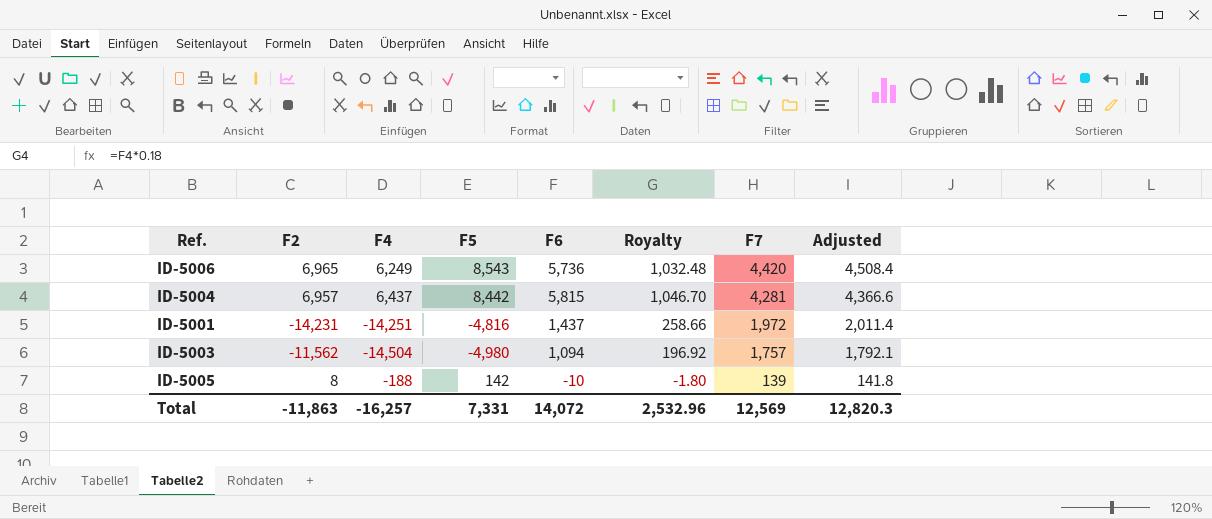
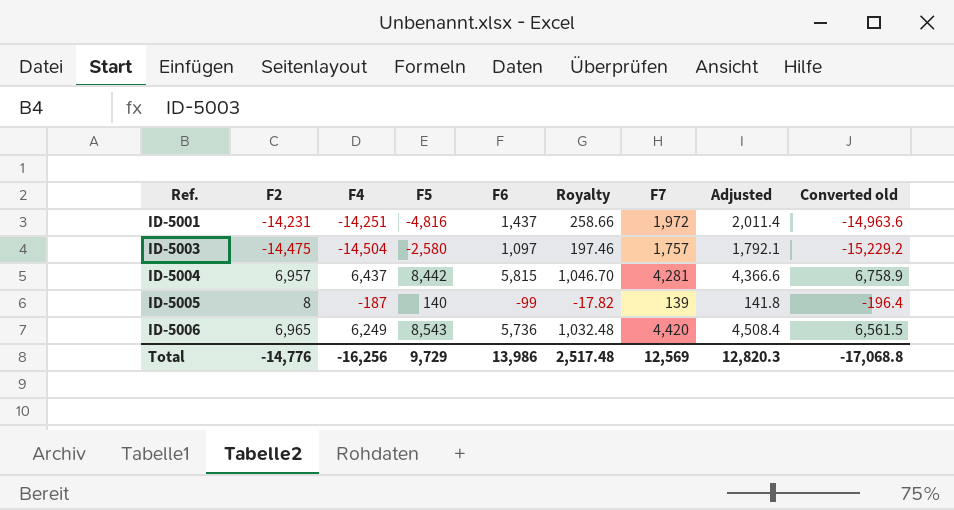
row order: F7 descending -> Ref. ascending
column Converted old | formula: none -> [F4] * 1.05
ID-5003 | F2: -11,562 -> -14,475
ID-5003 | F5: -4,980 -> -2,580
ID-5003 | F6: 1,094 -> 1,097
ID-5003 | Royalty: 196.92 -> 197.46
ID-5005 | F4: -188 -> -187
ID-5005 | F5: 142 -> 140
ID-5005 | F6: -10 -> -99
ID-5005 | Royalty: -1.80 -> -17.82
Total | F2: -11,863 -> -14,776
Total | F4: -16,257 -> -16,256
Total | F5: 7,331 -> 9,729
Total | F6: 14,072 -> 13,986
Total | Royalty: 2,532.96 -> 2,517.48

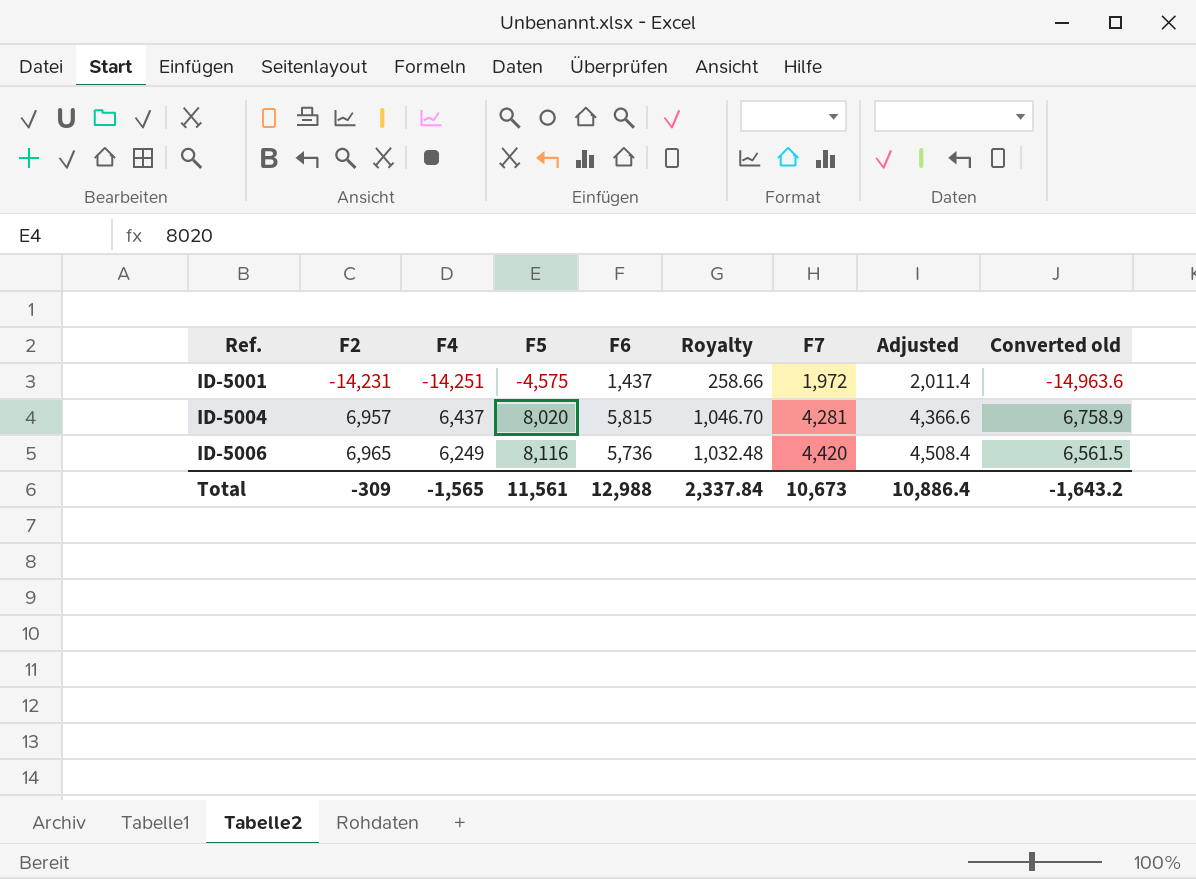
row ID-5003: -14,475 | -14,504 | -2,580 | 1,097 | 197.46 | 1,757 | 1,792.1 | -15,229.2 -> none
row ID-5005: 8 | -187 | 140 | -99 | -17.82 | 139 | 141.8 | -196.4 -> none
ID-5001 | F5: -4,816 -> -4,575
ID-5004 | F5: 8,442 -> 8,020
ID-5006 | F5: 8,543 -> 8,116
Total | F2: -14,776 -> -309
Total | F4: -16,256 -> -1,565
Total | F5: 9,729 -> 11,561
Total | F6: 13,986 -> 12,988
Total | Royalty: 2,517.48 -> 2,337.84
Total | F7: 12,569 -> 10,673
Total | Adjusted: 12,820.3 -> 10,886.4
Total | Converted old: -17,068.8 -> -1,643.2

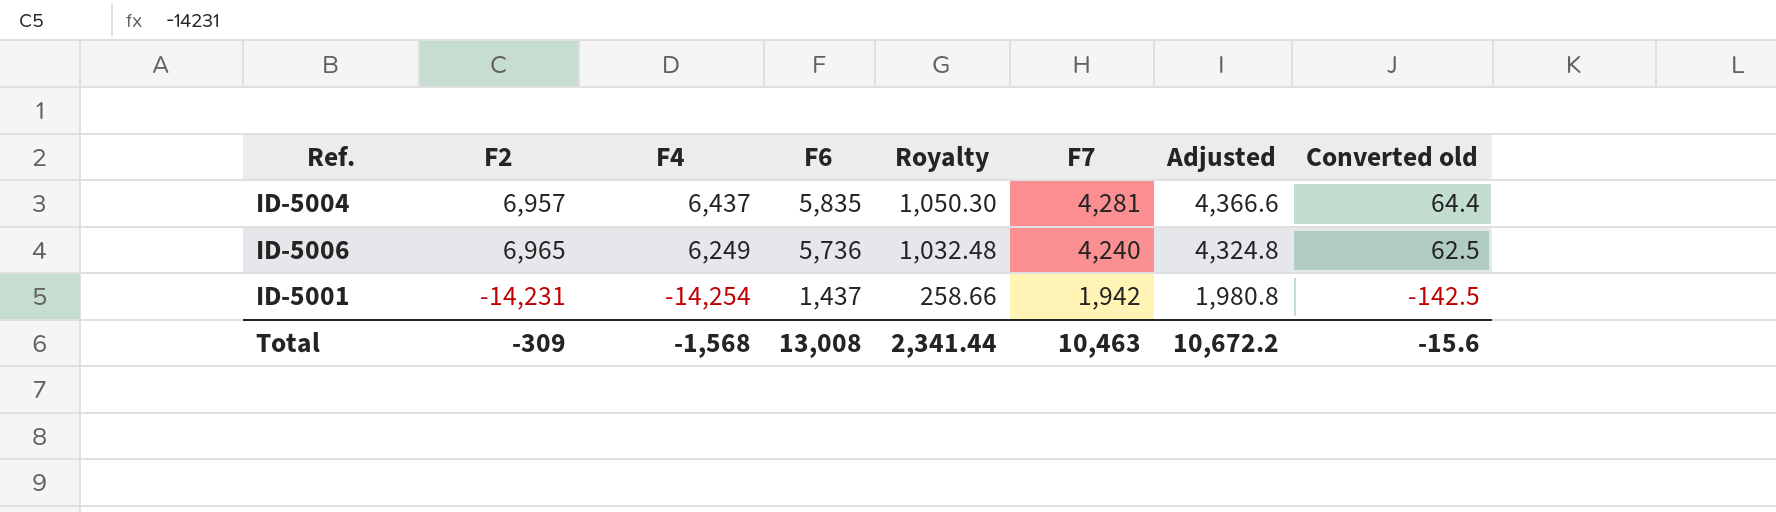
row order: Ref. ascending -> F4 descending
column F5 | position: 4 -> none
column Converted old | formula: [F4] * 1.05 -> [F4] * 0.01
ID-5004 | F6: 5,815 -> 5,835
ID-5004 | Royalty: 1,046.70 -> 1,050.30
ID-5006 | F7: 4,420 -> 4,240
ID-5006 | Adjusted: 4,508.4 -> 4,324.8
ID-5001 | F4: -14,251 -> -14,254
ID-5001 | F7: 1,972 -> 1,942
ID-5001 | Adjusted: 2,011.4 -> 1,980.8
Total | F4: -1,565 -> -1,568
Total | F6: 12,988 -> 13,008
Total | Royalty: 2,337.84 -> 2,341.44
Total | F7: 10,673 -> 10,463
Total | Adjusted: 10,886.4 -> 10,672.2
Total | Converted old: -1,643.2 -> -15.6

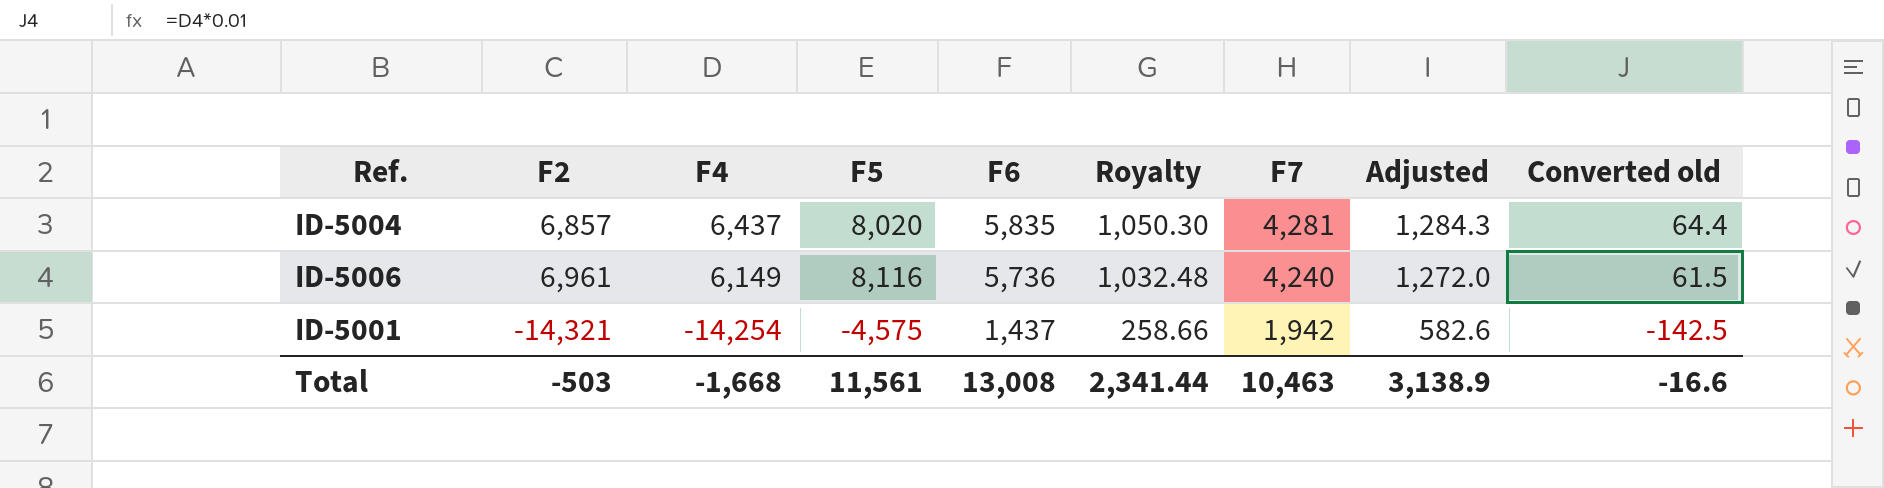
column F5 | position: none -> 4
column Adjusted | formula: [F7] * 1.02 -> [F7] * 0.3
ID-5004 | F2: 6,957 -> 6,857
ID-5006 | F2: 6,965 -> 6,961
ID-5006 | F4: 6,249 -> 6,149
ID-5006 | Converted old: 62.5 -> 61.5
ID-5001 | F2: -14,231 -> -14,321
Total | F2: -309 -> -503
Total | F4: -1,568 -> -1,668
Total | Adjusted: 10,672.2 -> 3,138.9
Total | Converted old: -15.6 -> -16.6

